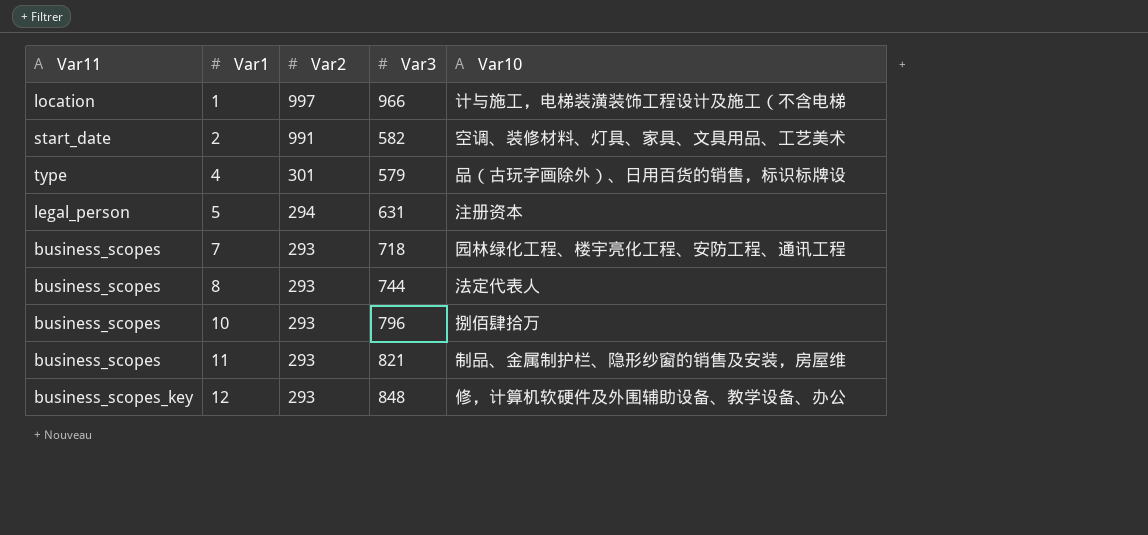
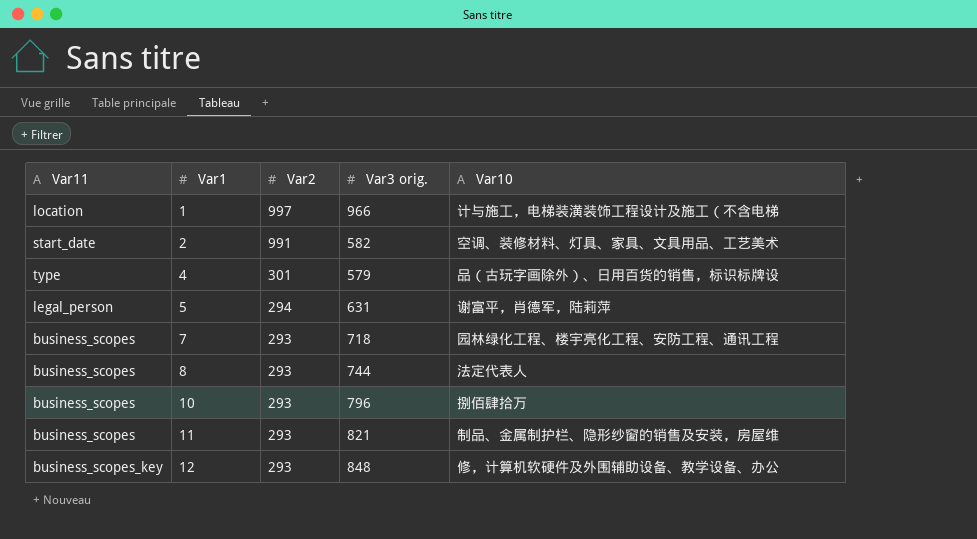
column name: Var3 -> Var3 orig.
5 | Var10: 注册资本 -> 谢富平，肖德军，陆莉萍

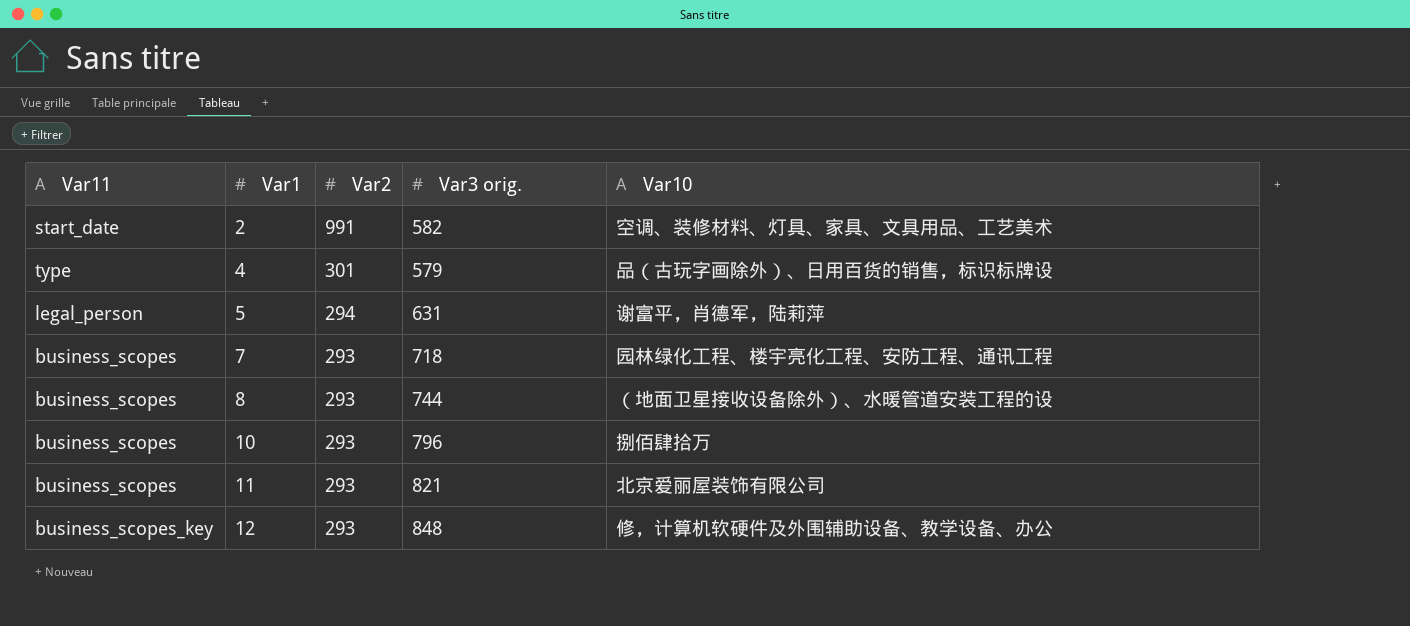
row 1: location | 997 | 966 | 计与施工，电梯装潢装饰工程设计及施工（不含电梯 -> none
8 | Var10: 法定代表人 -> （地面卫星接收设备除外）、水暖管道安装工程的设
11 | Var10: 制品、金属制护栏、隐形纱窗的销售及安装，房屋维 -> 北京爱丽屋装饰有限公司

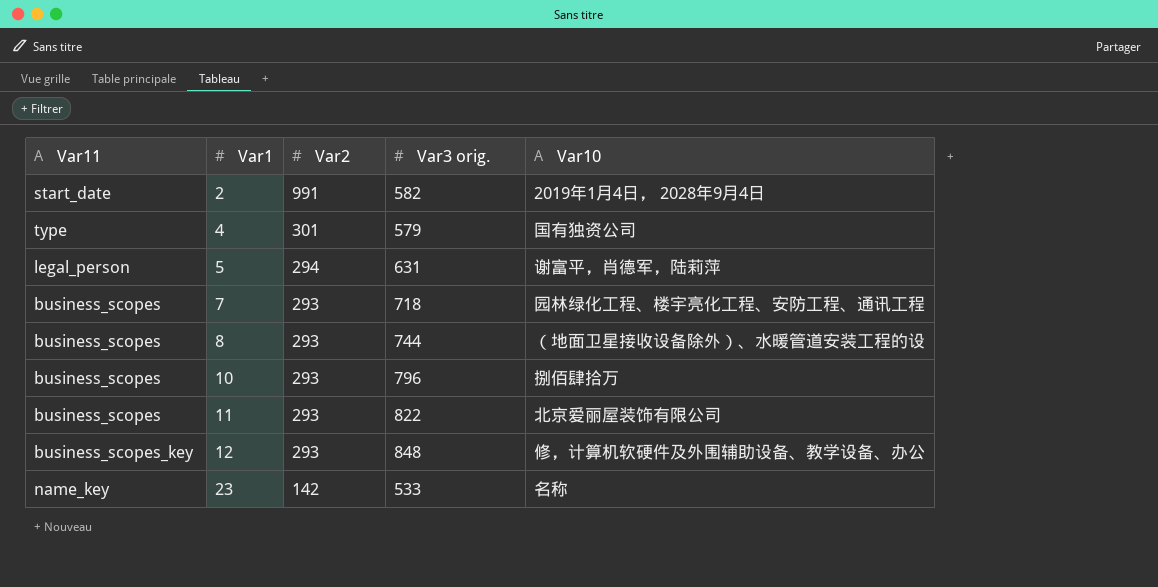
2 | Var10: 空调、装修材料、灯具、家具、文具用品、工艺美术 -> 2019年1月4日， 2028年9月4日
4 | Var10: 品（古玩字画除外）、日用百货的销售，标识标牌设 -> 国有独资公司
11 | Var3 orig.: 821 -> 822
row 23: none -> name_key | 142 | 533 | 名称

